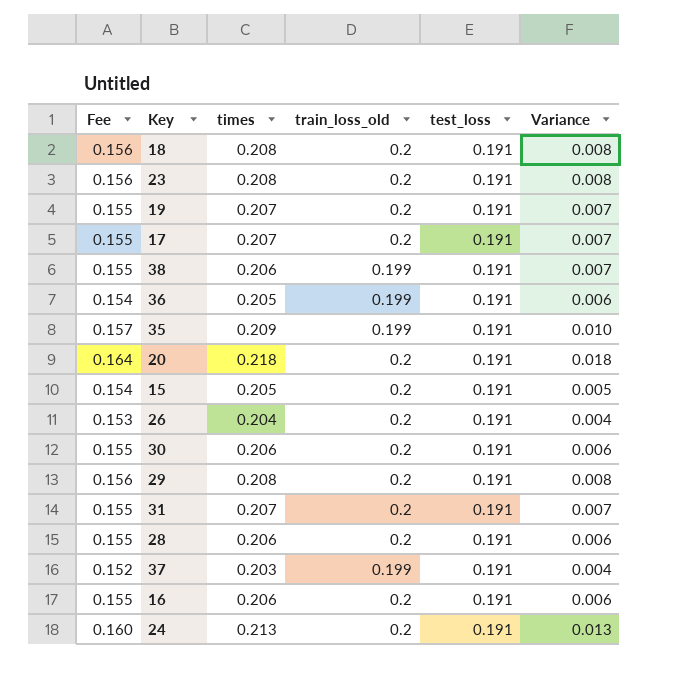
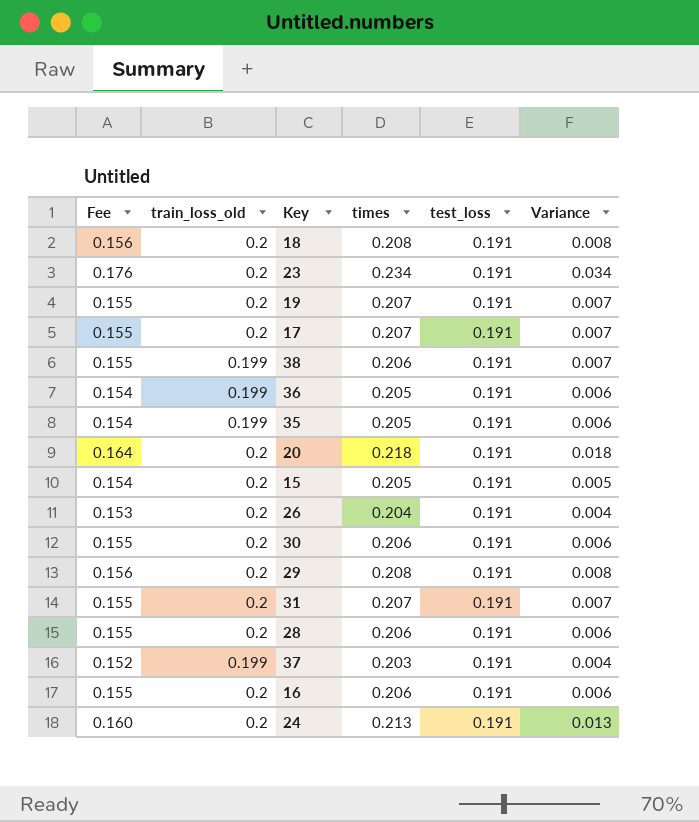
column train_loss_old | position: 4 -> 2
23 | Fee: 0.156 -> 0.176
23 | times: 0.208 -> 0.234
23 | Variance: 0.008 -> 0.034
35 | Fee: 0.157 -> 0.154
35 | times: 0.209 -> 0.205
35 | Variance: 0.010 -> 0.006

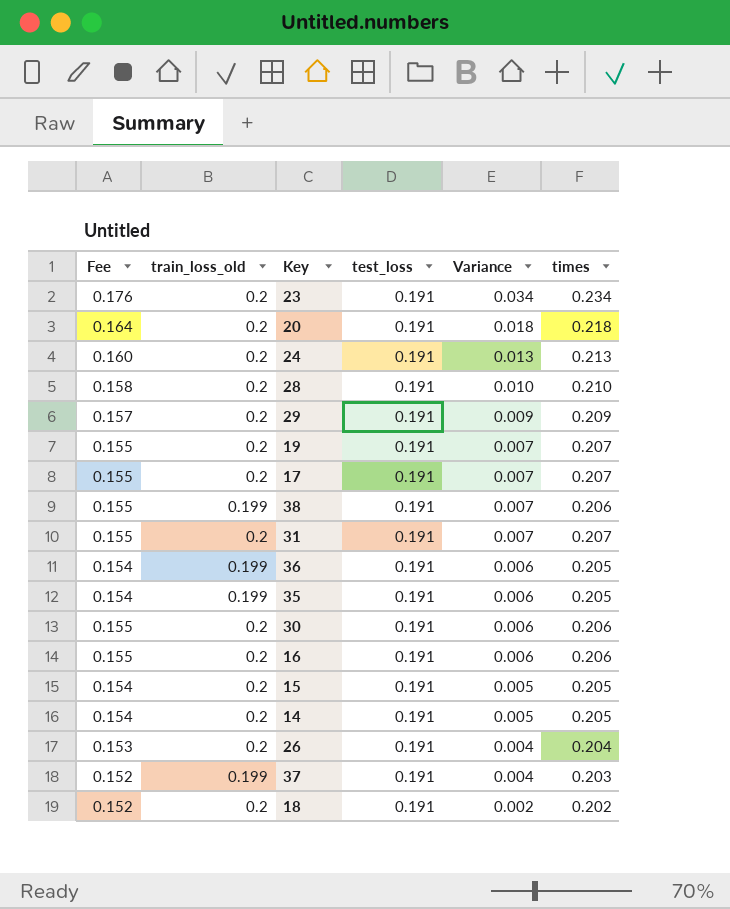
row order: none -> Variance descending
column times | position: 4 -> 6
28 | Fee: 0.155 -> 0.158
28 | Variance: 0.006 -> 0.010
28 | times: 0.206 -> 0.210
29 | Fee: 0.156 -> 0.157
29 | Variance: 0.008 -> 0.009
29 | times: 0.208 -> 0.209
row 14: none -> 0.154 | 0.2 | 0.191 | 0.005 | 0.205
18 | Fee: 0.156 -> 0.152
18 | Variance: 0.008 -> 0.002
18 | times: 0.208 -> 0.202

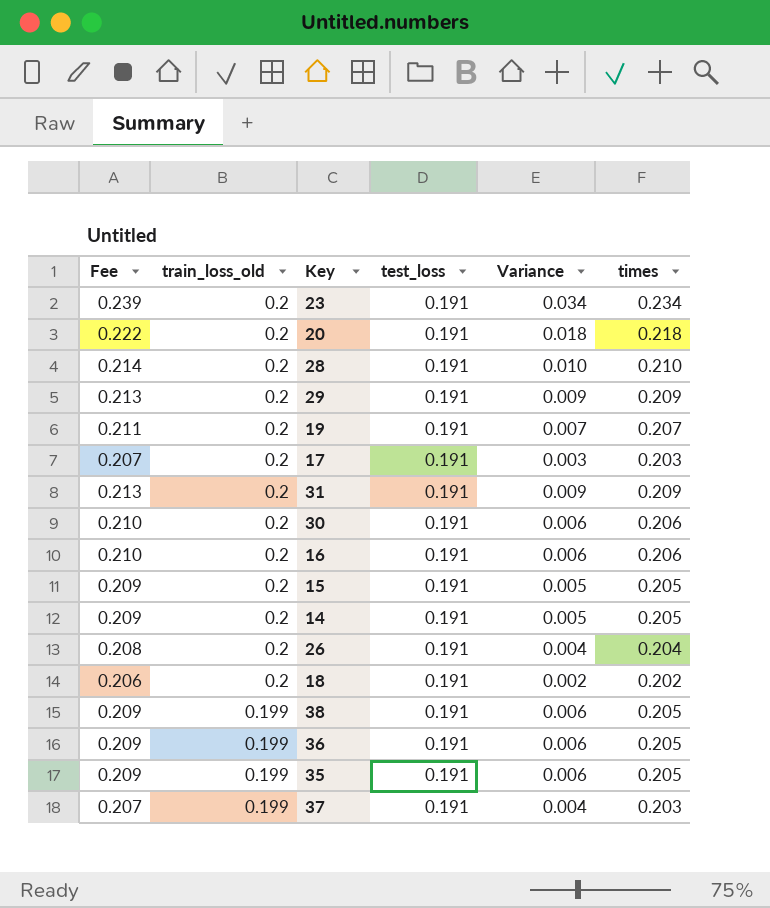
row order: Variance descending -> train_loss_old descending
column Fee | formula: [times] * 0.75 -> [times] * 1.02
row 24: 0.160 | 0.2 | 0.191 | 0.013 | 0.213 -> none
17 | Variance: 0.007 -> 0.003
17 | times: 0.207 -> 0.203
31 | Variance: 0.007 -> 0.009
31 | times: 0.207 -> 0.209
38 | Variance: 0.007 -> 0.006
38 | times: 0.206 -> 0.205

